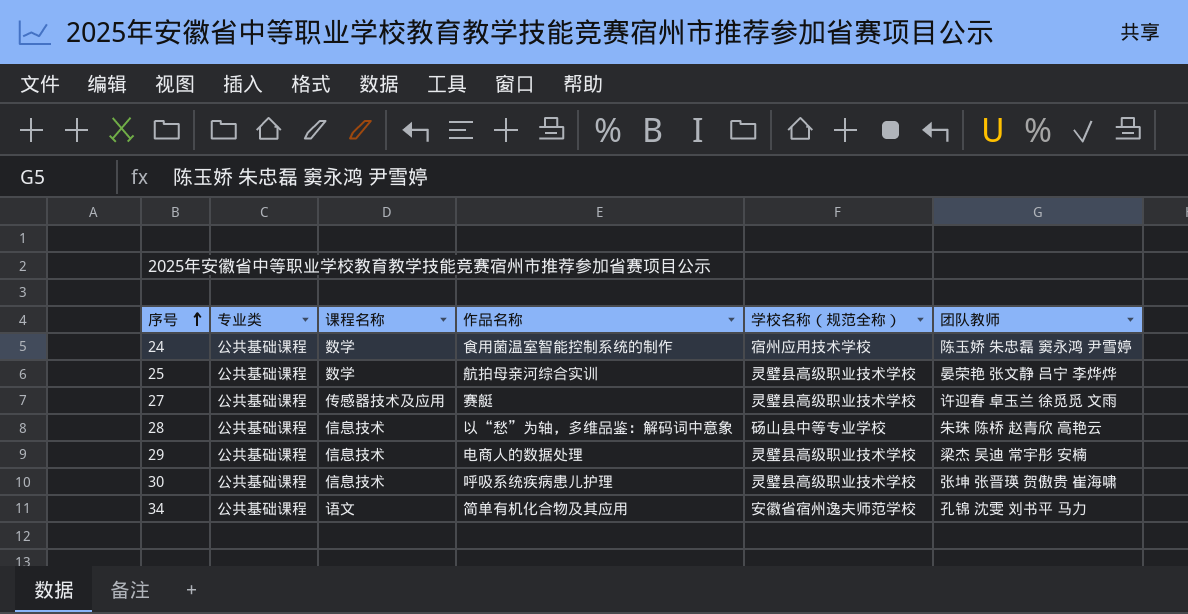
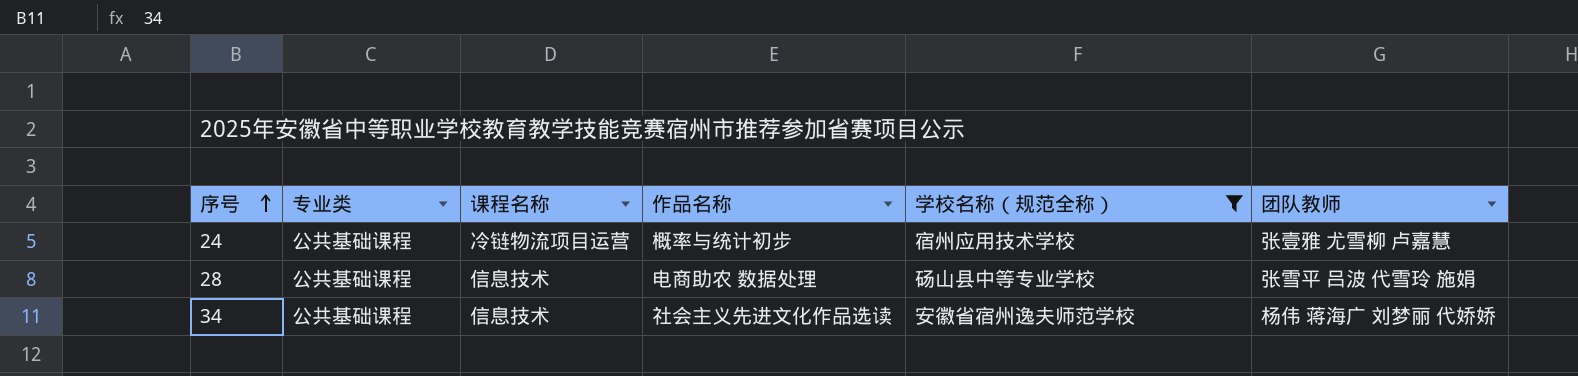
filter: none -> 学校名称（规范全称） != 灵璧县高级职业技术学校
24 | 课程名称: 数学 -> 冷链物流项目运营
24 | 作品名称: 食用菌温室智能控制系统的制作 -> 概率与统计初步
24 | 团队教师: 陈玉娇 朱忠磊 窦永鸿 尹雪婷 -> 张壹雅 尤雪柳 卢嘉慧
28 | 作品名称: 以“愁”为轴，多维品鉴：解码词中意象 -> 电商助农 数据处理
28 | 团队教师: 朱珠 陈桥 赵青欣 高艳云 -> 张雪平 吕波 代雪玲 施娟
34 | 课程名称: 语文 -> 信息技术
34 | 作品名称: 简单有机化合物及其应用 -> 社会主义先进文化作品选读
34 | 团队教师: 孔锦 沈雯 刘书平 马力 -> 杨伟 蒋海广 刘梦丽 代娇娇

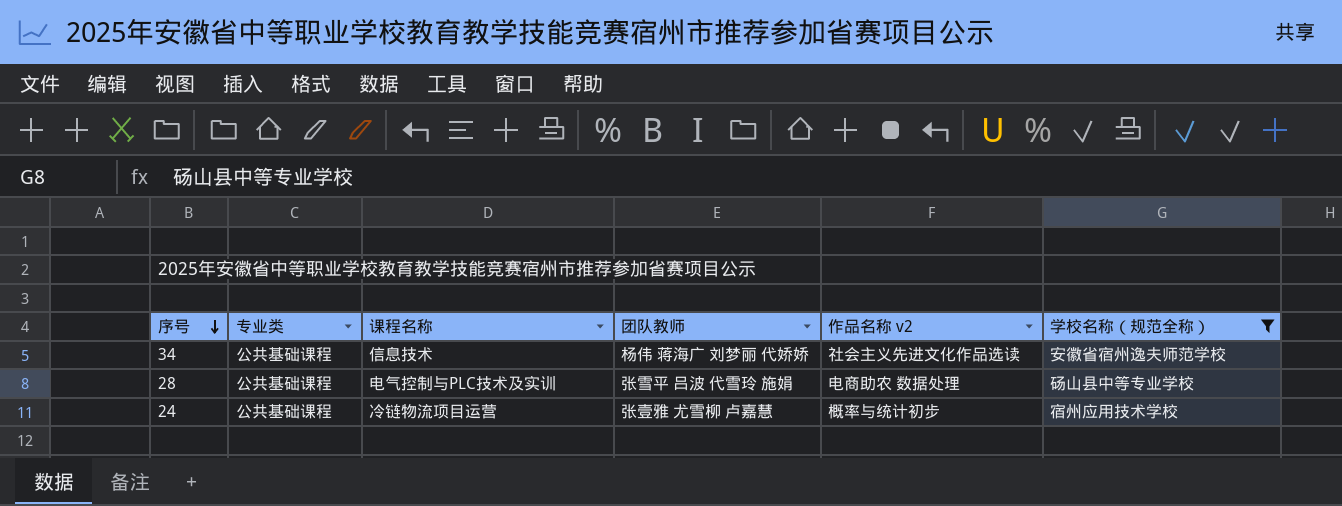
row order: 序号 ascending -> 序号 descending
column 团队教师 | position: 6 -> 4
column name: 作品名称 -> 作品名称 v2
28 | 课程名称: 信息技术 -> 电气控制与PLC技术及实训

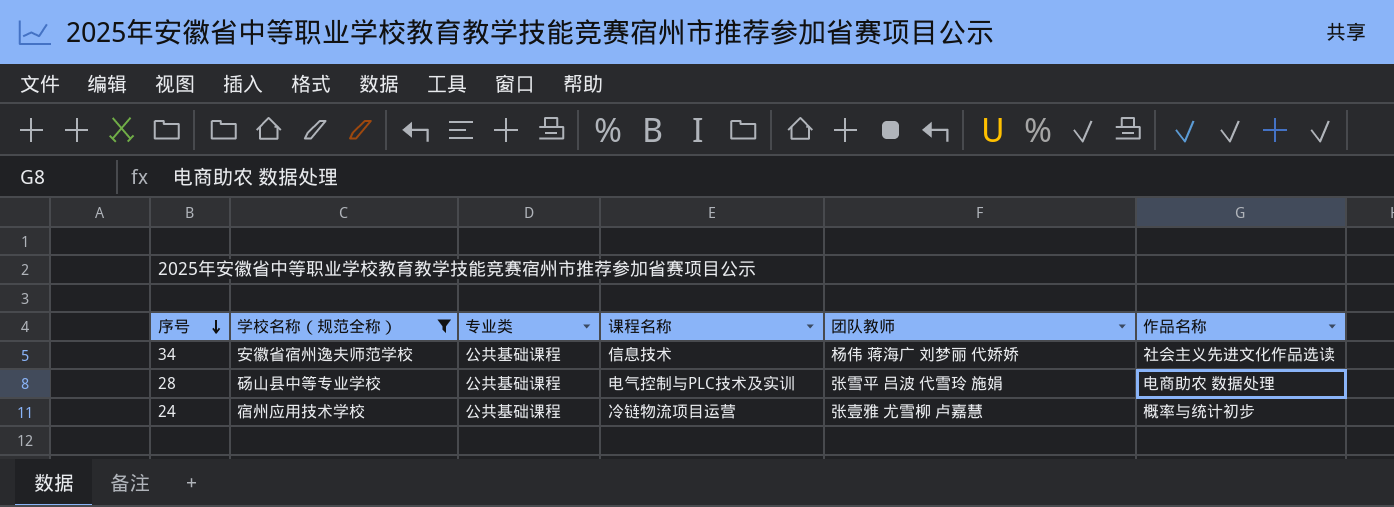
column 学校名称（规范全称） | position: 6 -> 2
column name: 作品名称 v2 -> 作品名称

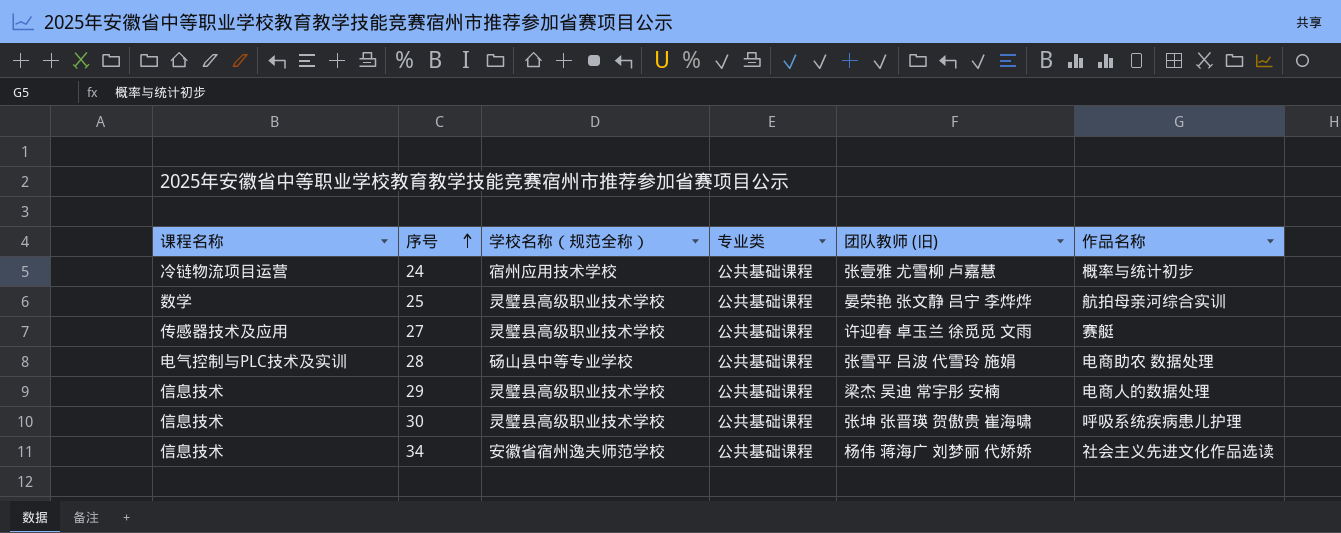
filter: 学校名称（规范全称） != 灵璧县高级职业技术学校 -> none
row order: 序号 descending -> 序号 ascending
column 课程名称 | position: 4 -> 1
column name: 团队教师 -> 团队教师 (旧)

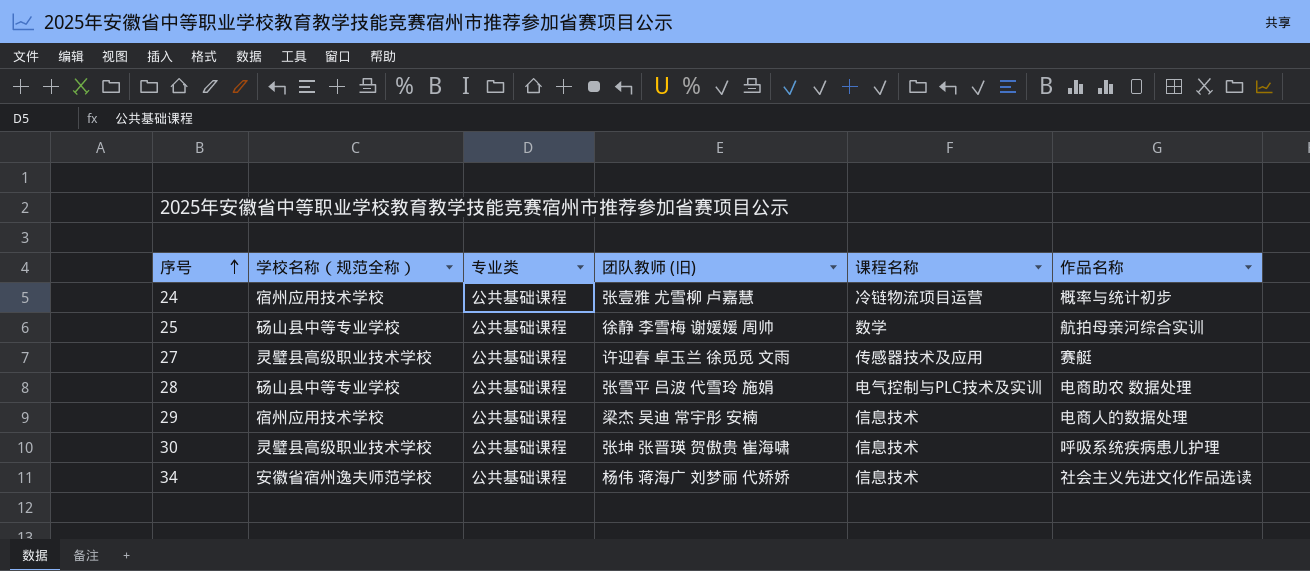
column 课程名称 | position: 1 -> 5
25 | 学校名称（规范全称）: 灵璧县高级职业技术学校 -> 砀山县中等专业学校
25 | 团队教师 (旧): 晏荣艳 张文静 吕宁 李烨烨 -> 徐静 李雪梅 谢媛媛 周帅
29 | 学校名称（规范全称）: 灵璧县高级职业技术学校 -> 宿州应用技术学校

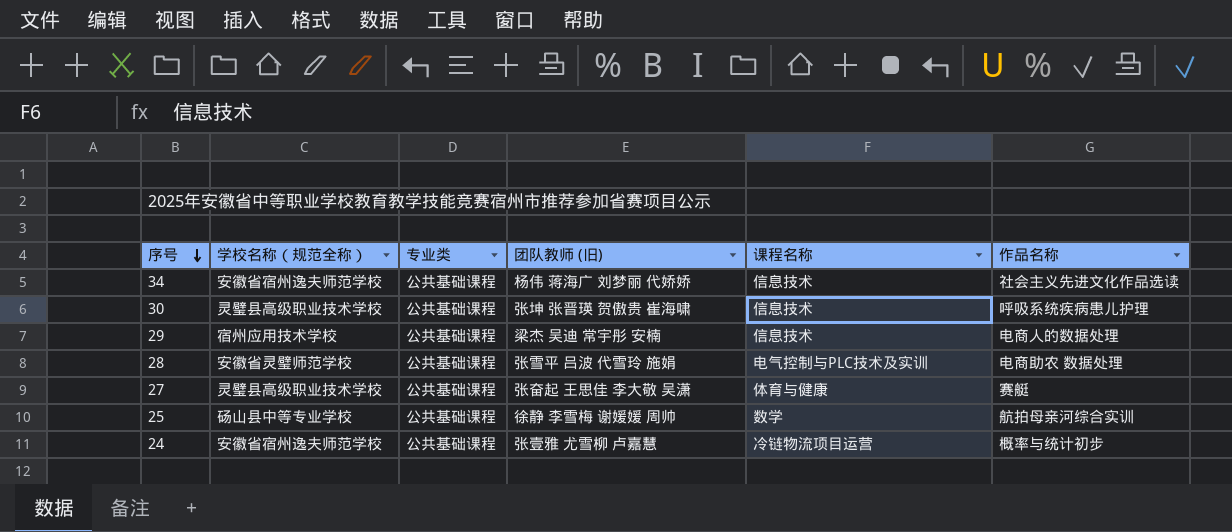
row order: 序号 ascending -> 序号 descending
28 | 学校名称（规范全称）: 砀山县中等专业学校 -> 安徽省灵璧师范学校
27 | 团队教师 (旧): 许迎春 卓玉兰 徐觅觅 文雨 -> 张奋起 王思佳 李大敬 吴潇
27 | 课程名称: 传感器技术及应用 -> 体育与健康
24 | 学校名称（规范全称）: 宿州应用技术学校 -> 安徽省宿州逸夫师范学校

